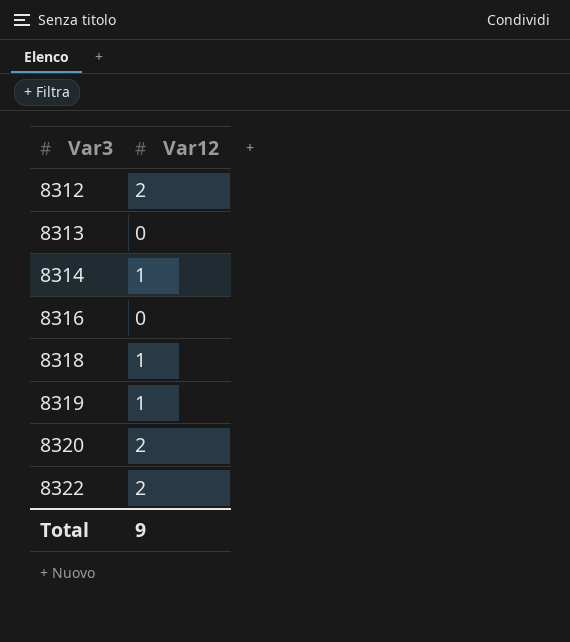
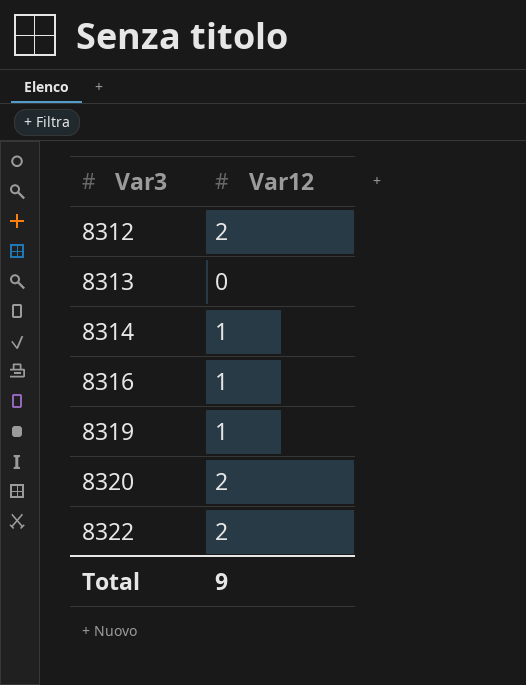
row 8318: 1 -> none
8316 | Var12: 0 -> 1

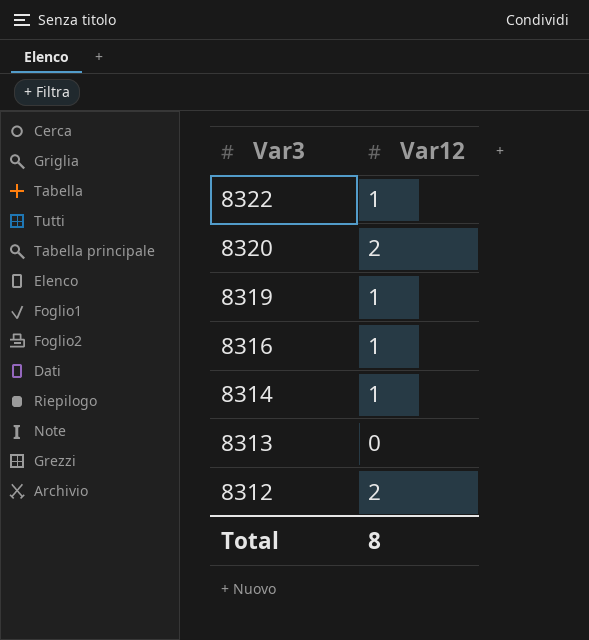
row order: Var3 ascending -> Var3 descending
8322 | Var12: 2 -> 1
Total | Var12: 9 -> 8

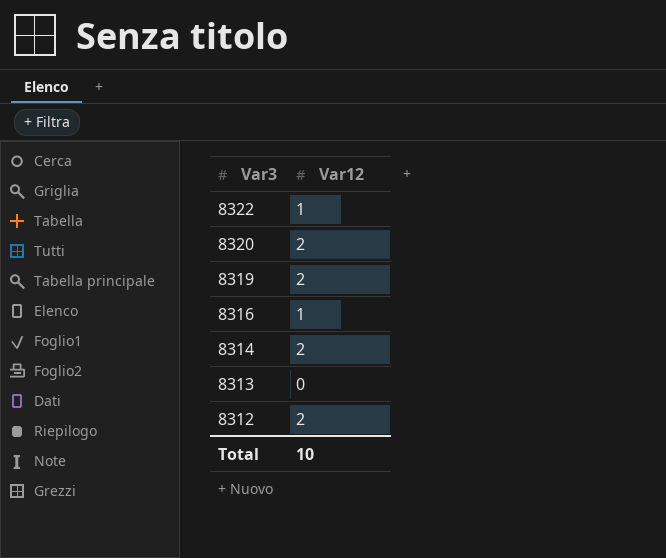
8319 | Var12: 1 -> 2
8314 | Var12: 1 -> 2
Total | Var12: 8 -> 10

